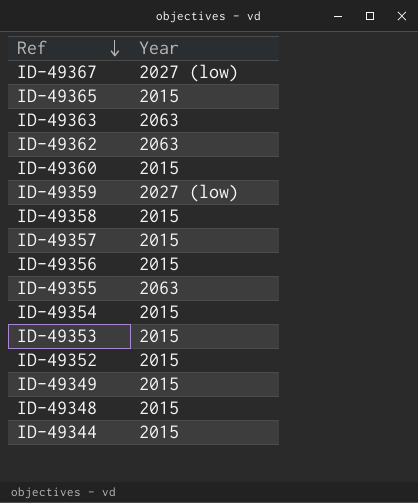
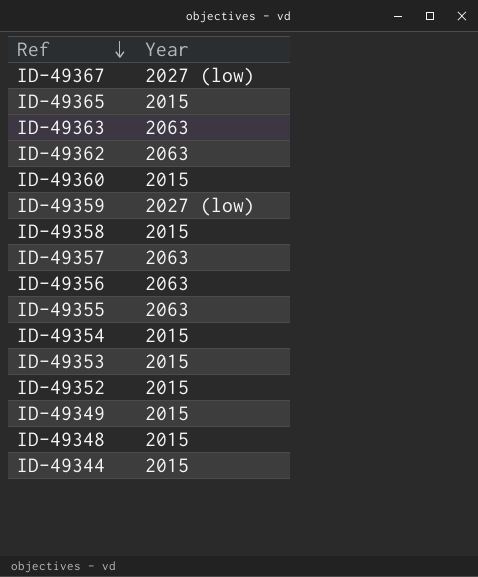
ID-49357 | Year: 2015 -> 2063
ID-49356 | Year: 2015 -> 2063

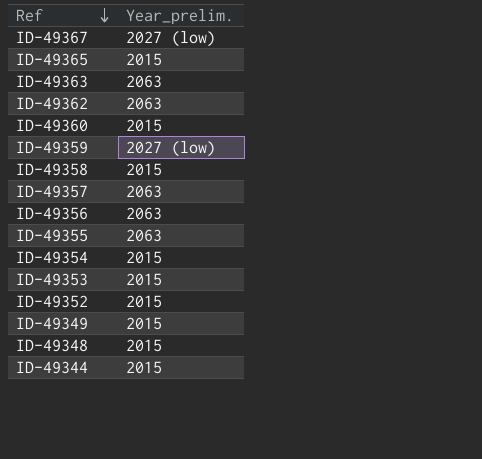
column name: Year -> Year_prelim.

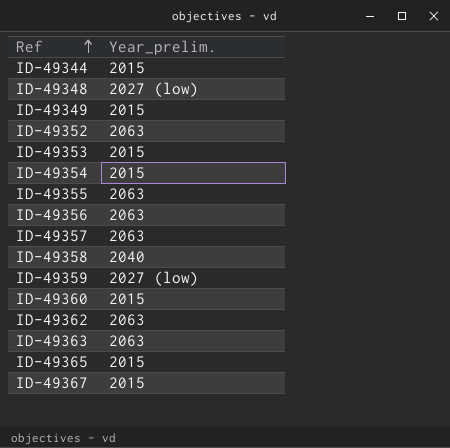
row order: Ref descending -> Ref ascending
ID-49348 | Year_prelim.: 2015 -> 2027 (low)
ID-49352 | Year_prelim.: 2015 -> 2063
ID-49358 | Year_prelim.: 2015 -> 2040
ID-49367 | Year_prelim.: 2027 (low) -> 2015

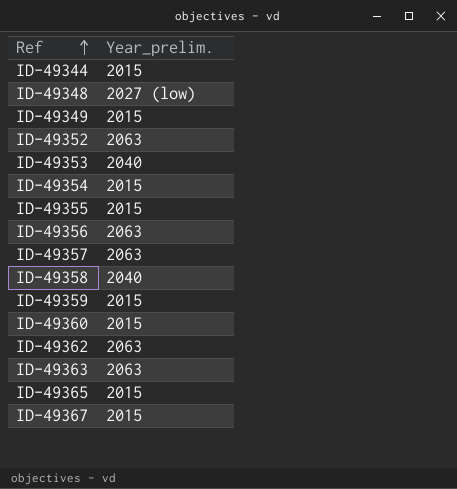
ID-49353 | Year_prelim.: 2015 -> 2040
ID-49355 | Year_prelim.: 2063 -> 2015
ID-49359 | Year_prelim.: 2027 (low) -> 2015

